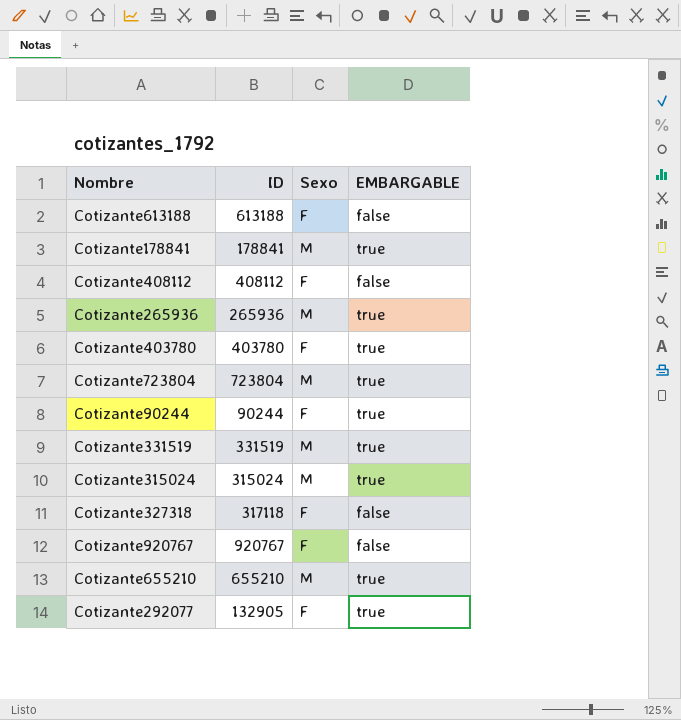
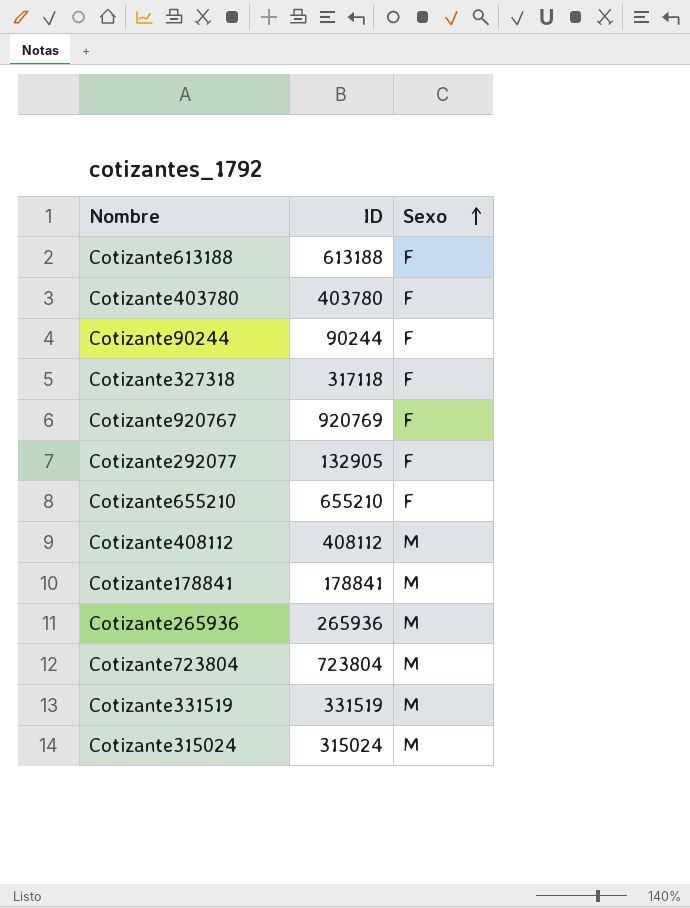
row order: none -> Sexo ascending
column EMBARGABLE | position: 4 -> none
Cotizante920767 | ID: 920767 -> 920769
Cotizante655210 | Sexo: M -> F
Cotizante408112 | Sexo: F -> M

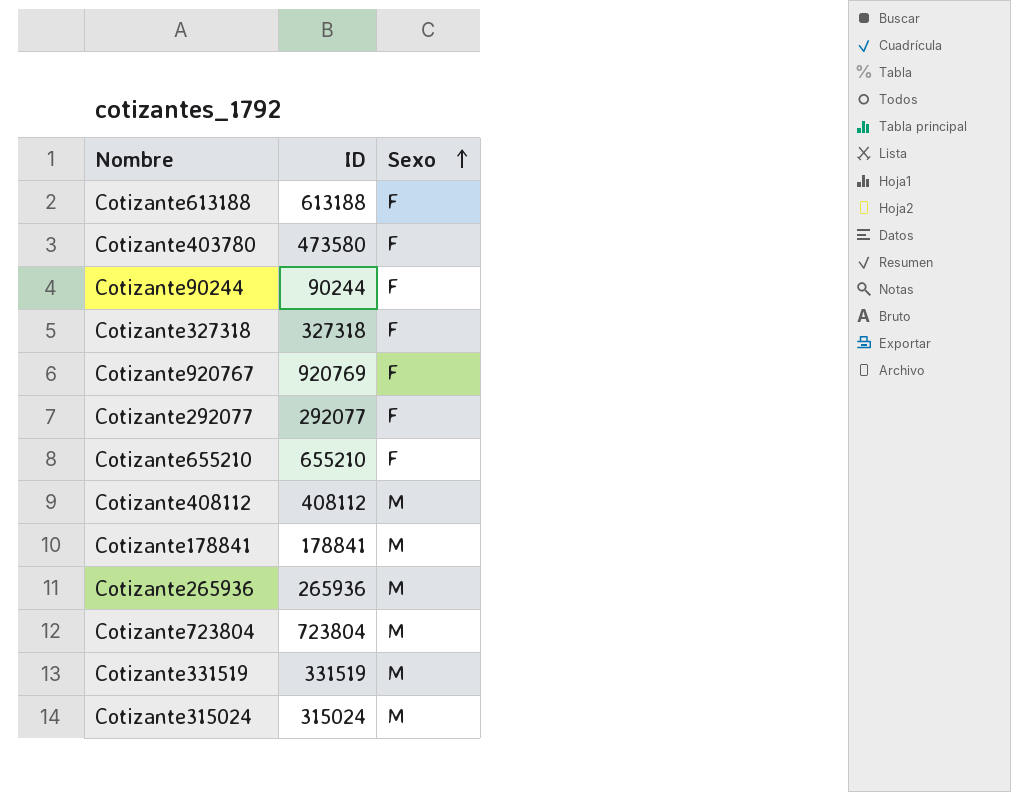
Cotizante403780 | ID: 403780 -> 473580
Cotizante327318 | ID: 317118 -> 327318
Cotizante292077 | ID: 132905 -> 292077

